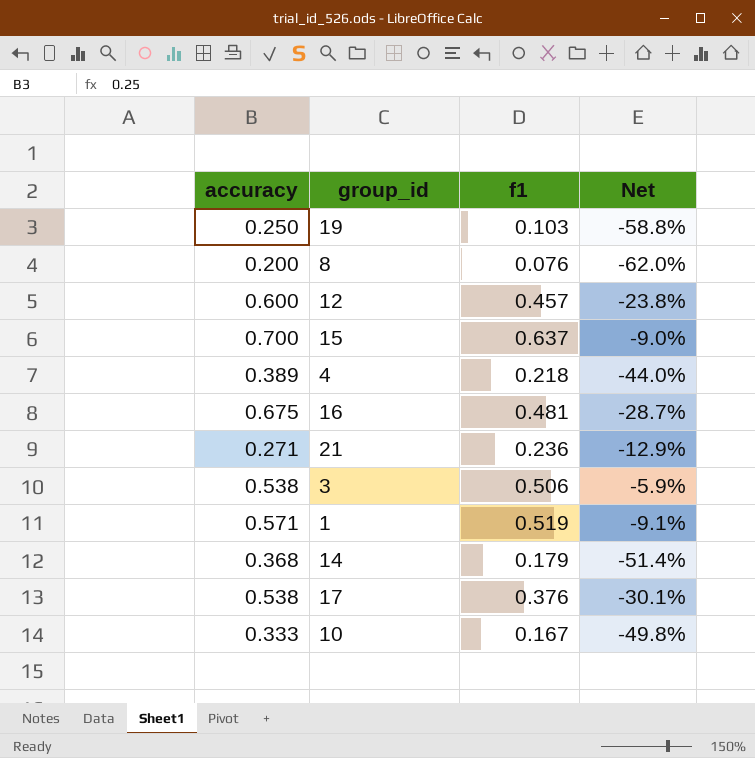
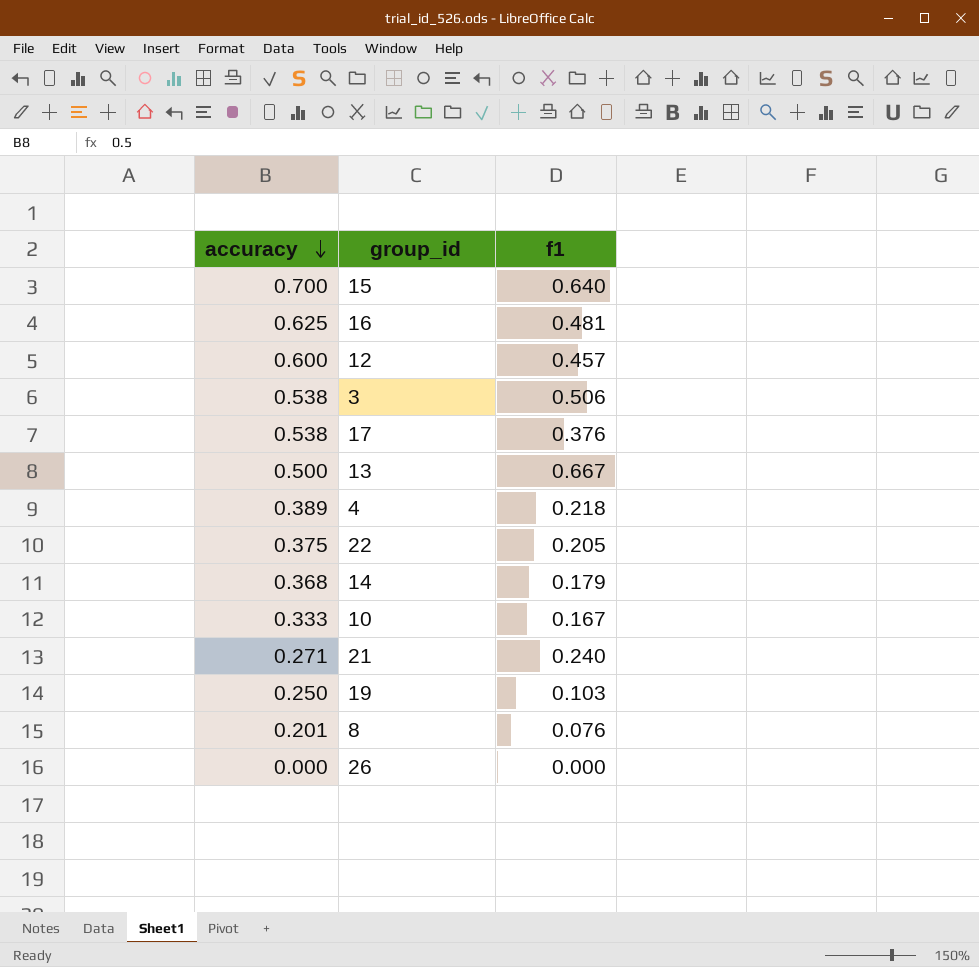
row order: none -> accuracy descending
column Net | formula: ([f1] - [accuracy]) / [accuracy] -> none
row 1: 0.571 | 0.519 | -9.1% -> none
15 | f1: 0.637 -> 0.640
16 | accuracy: 0.675 -> 0.625
row 13: none -> 0.500 | 0.667
row 22: none -> 0.375 | 0.205
21 | f1: 0.236 -> 0.240
8 | accuracy: 0.200 -> 0.201
row 26: none -> 0.000 | 0.000

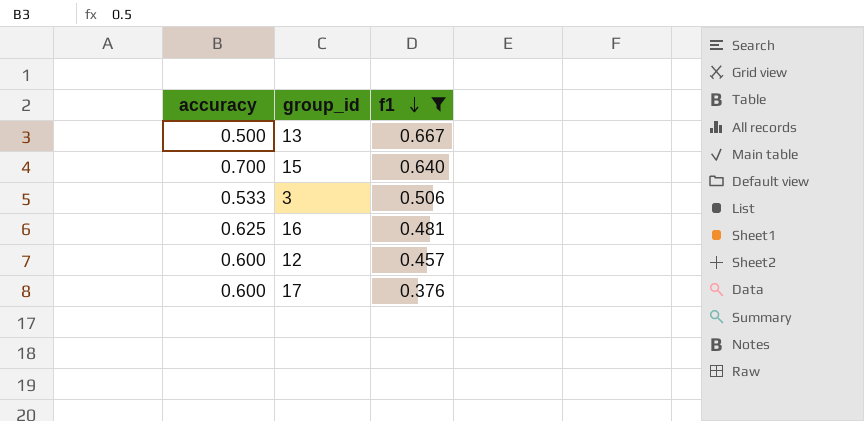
filter: none -> f1 >= 0.376
row order: accuracy descending -> f1 descending
3 | accuracy: 0.538 -> 0.533
17 | accuracy: 0.538 -> 0.600

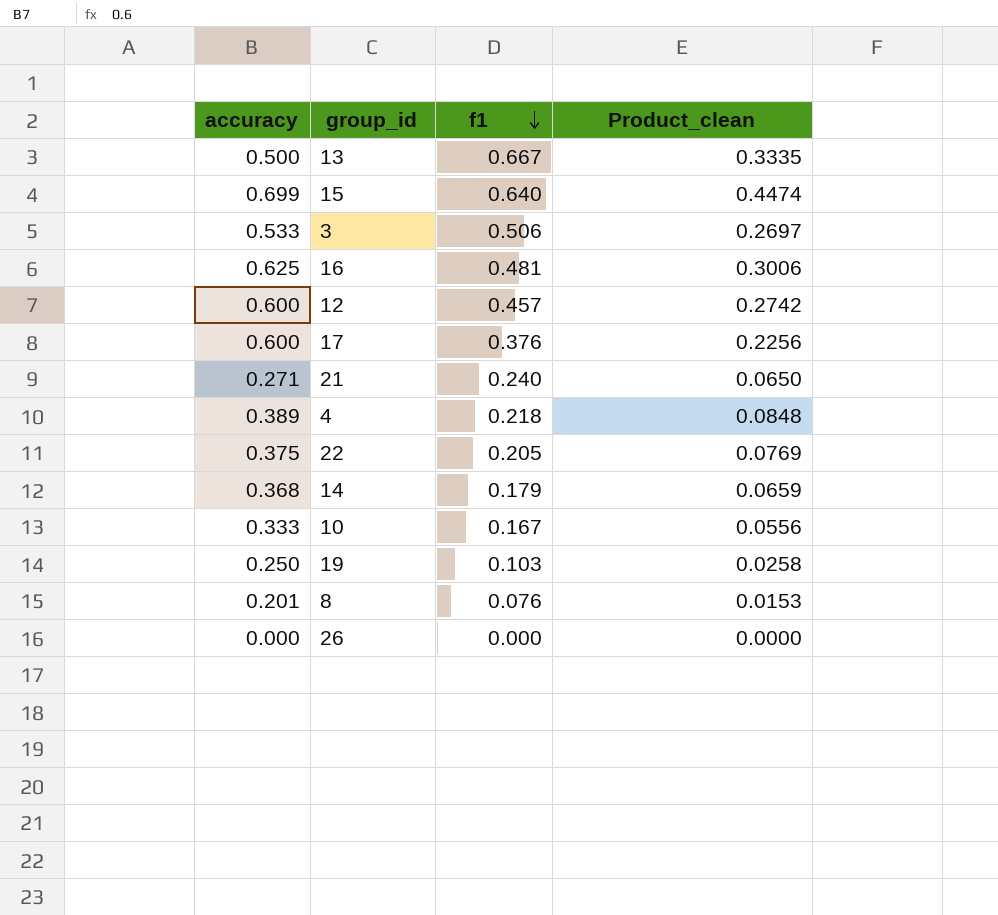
filter: f1 >= 0.376 -> none
column Product_clean | formula: none -> [accuracy] * [f1]
15 | accuracy: 0.700 -> 0.699

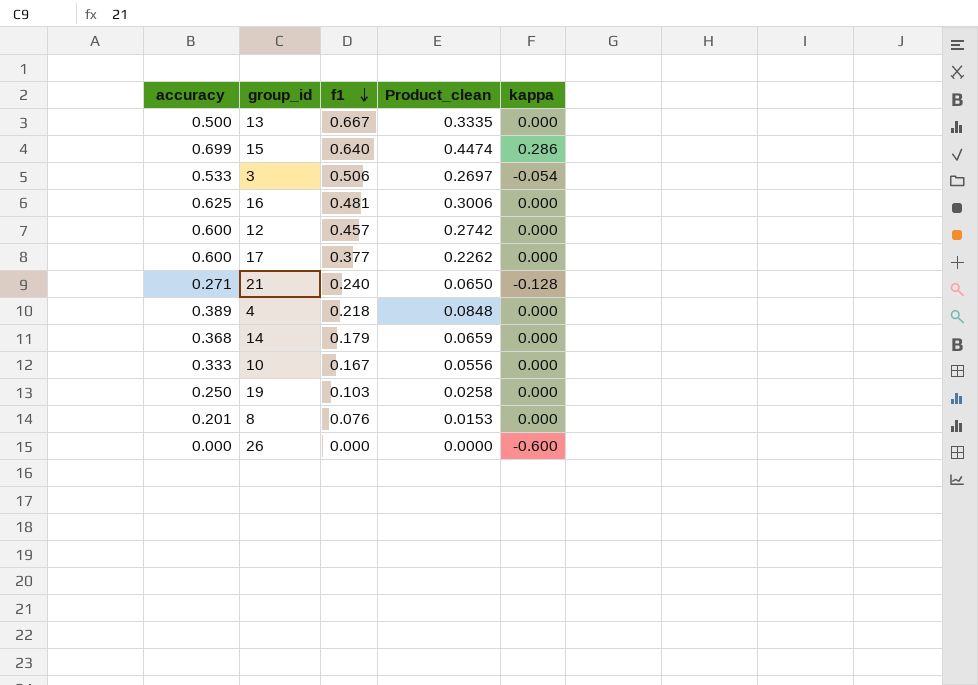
column kappa | position: none -> 5
row 22: 0.375 | 0.205 | 0.0769 -> none
17 | f1: 0.376 -> 0.377
17 | Product_clean: 0.2256 -> 0.2262

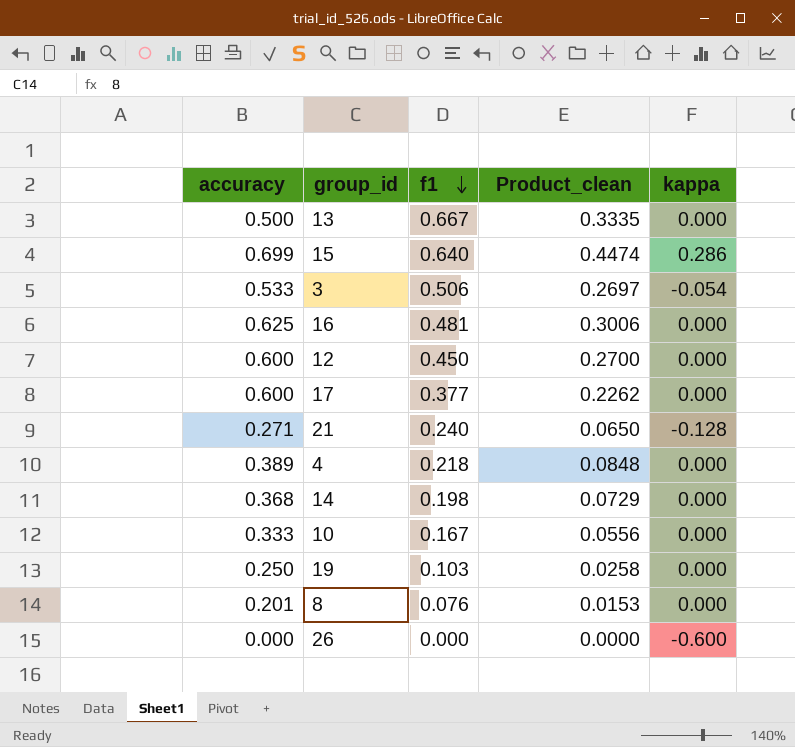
12 | f1: 0.457 -> 0.450
12 | Product_clean: 0.2742 -> 0.2700
14 | f1: 0.179 -> 0.198
14 | Product_clean: 0.0659 -> 0.0729

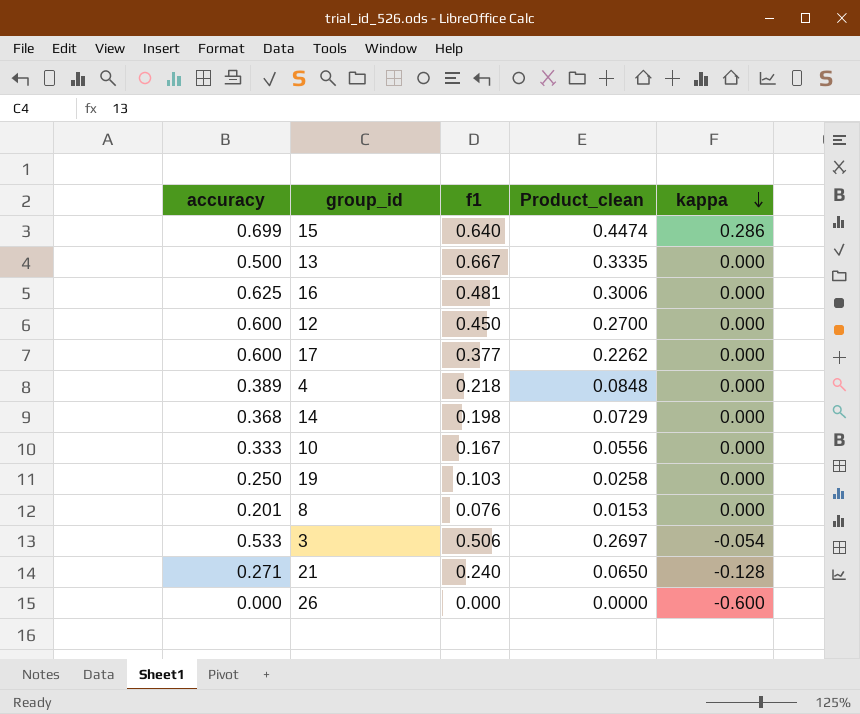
row order: f1 descending -> kappa descending

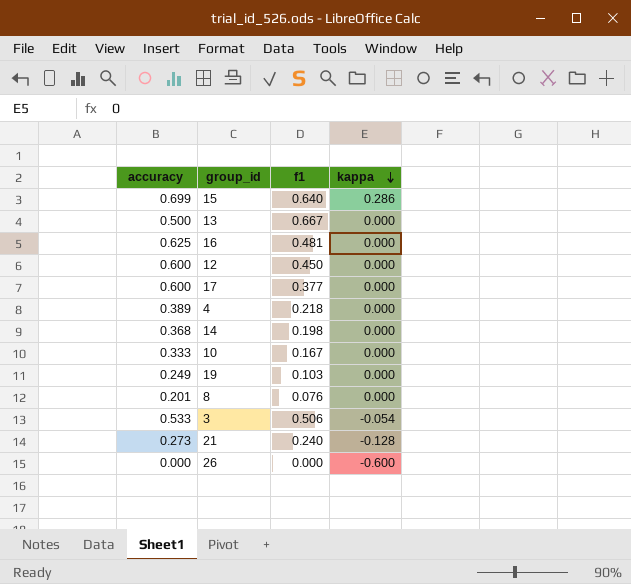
column Product_clean | formula: [accuracy] * [f1] -> none
19 | accuracy: 0.250 -> 0.249
21 | accuracy: 0.271 -> 0.273

